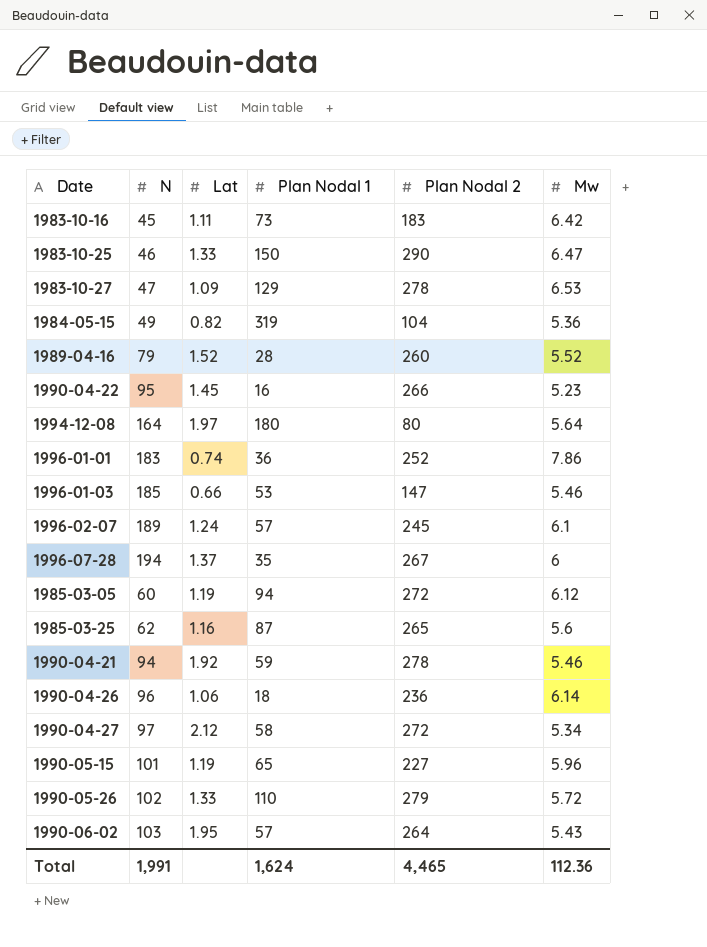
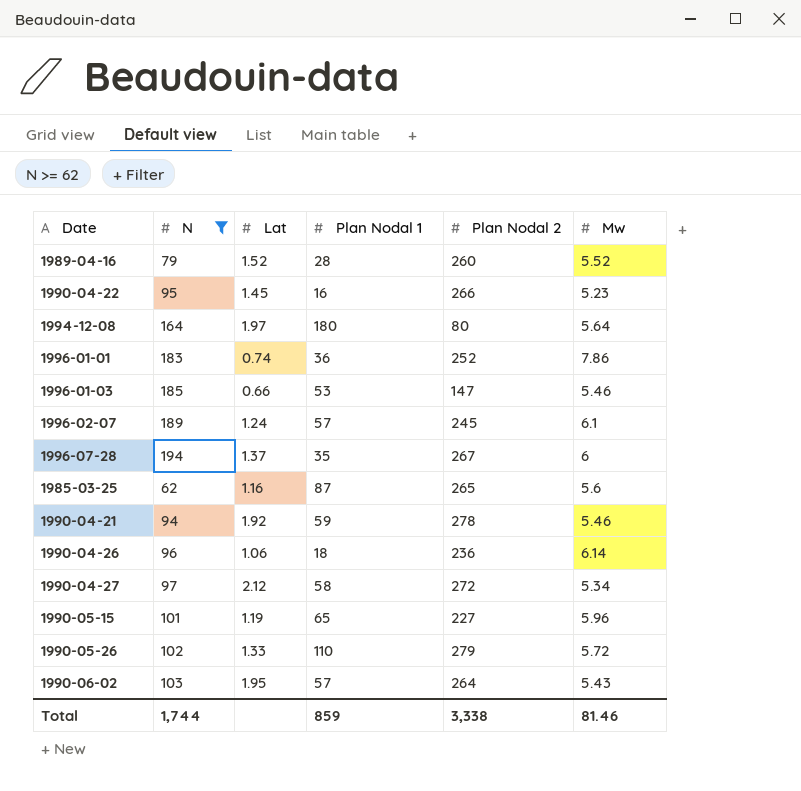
filter: none -> N >= 62
Total | N: 1,991 -> 1,744
Total | Plan Nodal 1: 1,624 -> 859
Total | Plan Nodal 2: 4,465 -> 3,338
Total | Mw: 112.36 -> 81.46

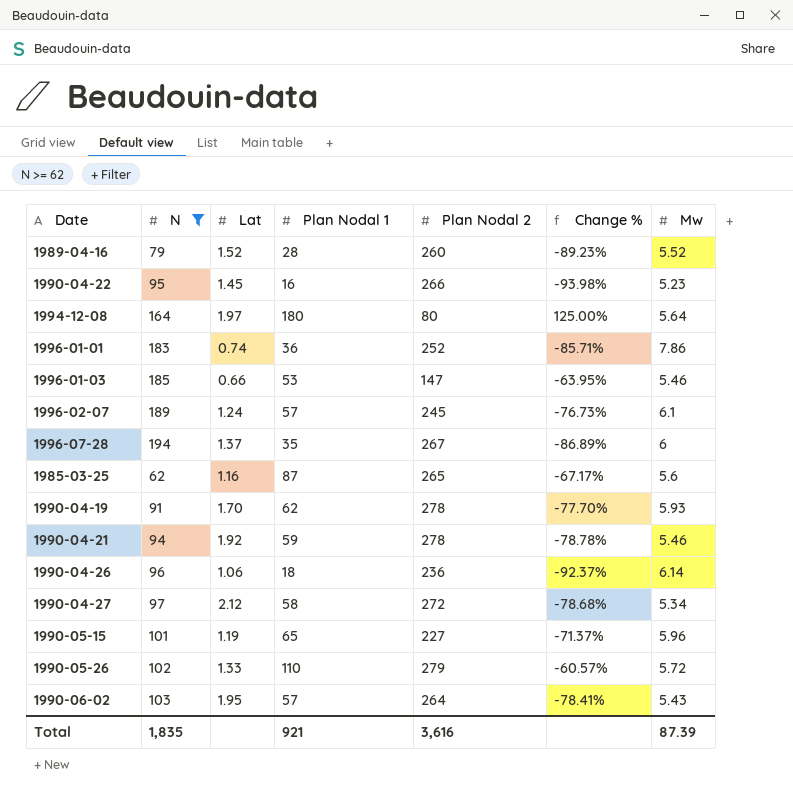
column Change % | formula: none -> ([Plan Nodal 1] - [Plan Nodal 2]) / [Plan Nodal 2]
row 1990-04-19: none -> 91 | 1.70 | 62 | 278 | -77.70% | 5.93
Total | N: 1,744 -> 1,835
Total | Plan Nodal 1: 859 -> 921
Total | Plan Nodal 2: 3,338 -> 3,616
Total | Mw: 81.46 -> 87.39

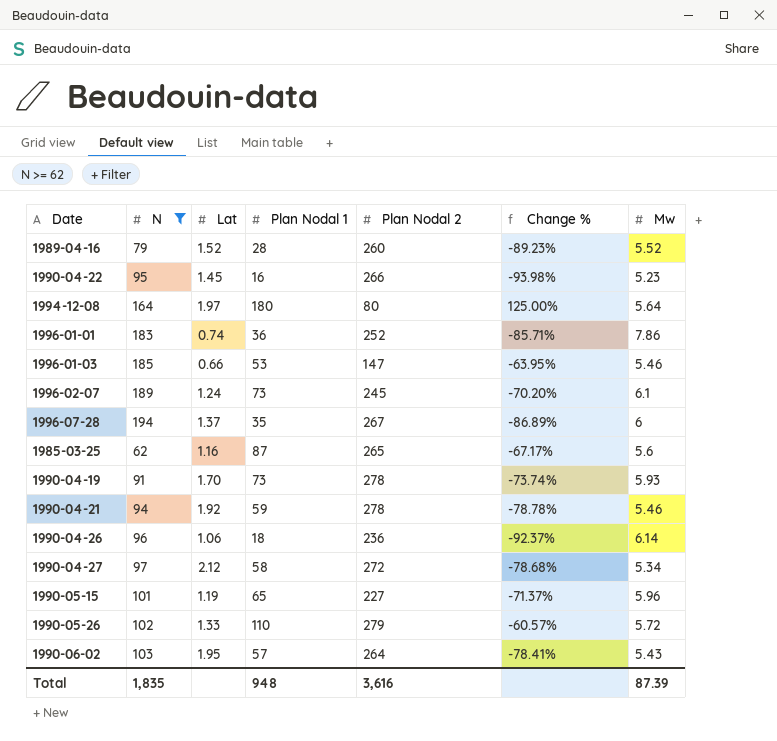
1996-02-07 | Plan Nodal 1: 57 -> 73
1996-02-07 | Change %: -76.73% -> -70.20%
1990-04-19 | Plan Nodal 1: 62 -> 73
1990-04-19 | Change %: -77.70% -> -73.74%
Total | Plan Nodal 1: 921 -> 948

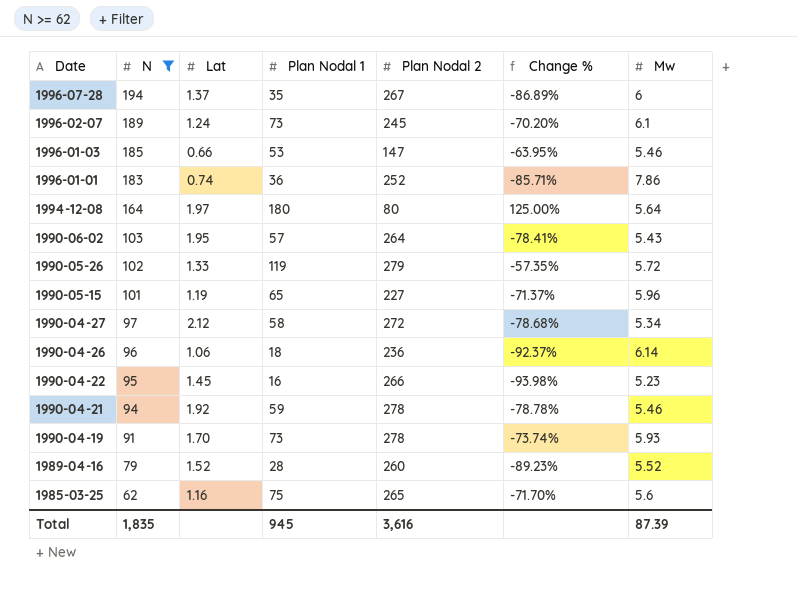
row order: none -> Date descending
1990-05-26 | Plan Nodal 1: 110 -> 119
1990-05-26 | Change %: -60.57% -> -57.35%
1985-03-25 | Plan Nodal 1: 87 -> 75
1985-03-25 | Change %: -67.17% -> -71.70%
Total | Plan Nodal 1: 948 -> 945

